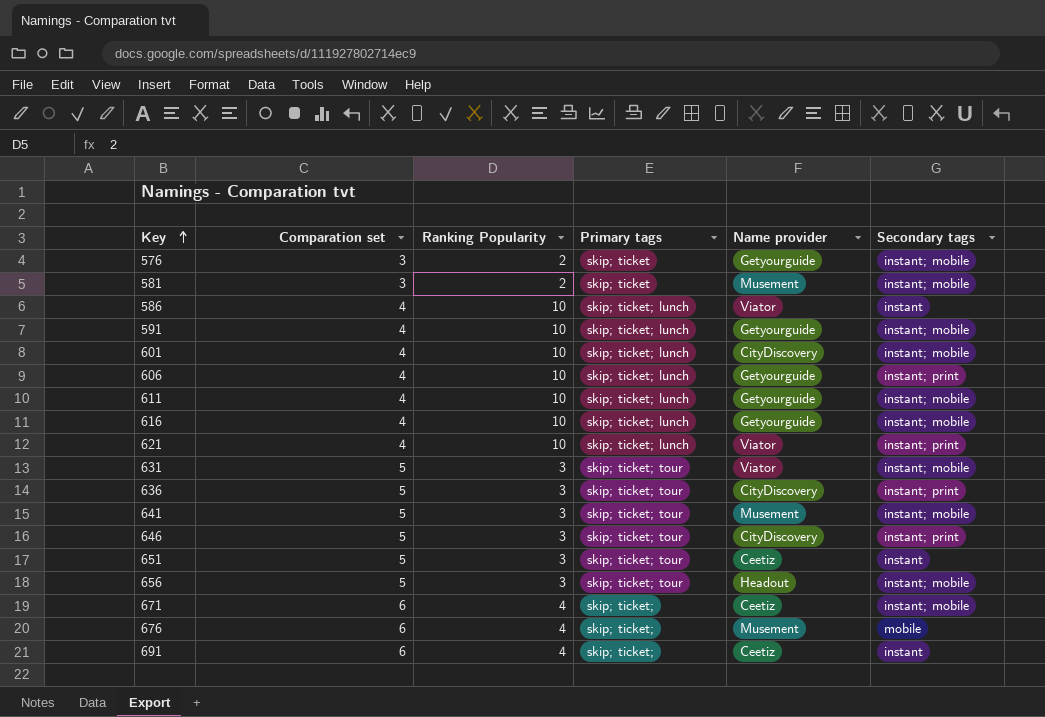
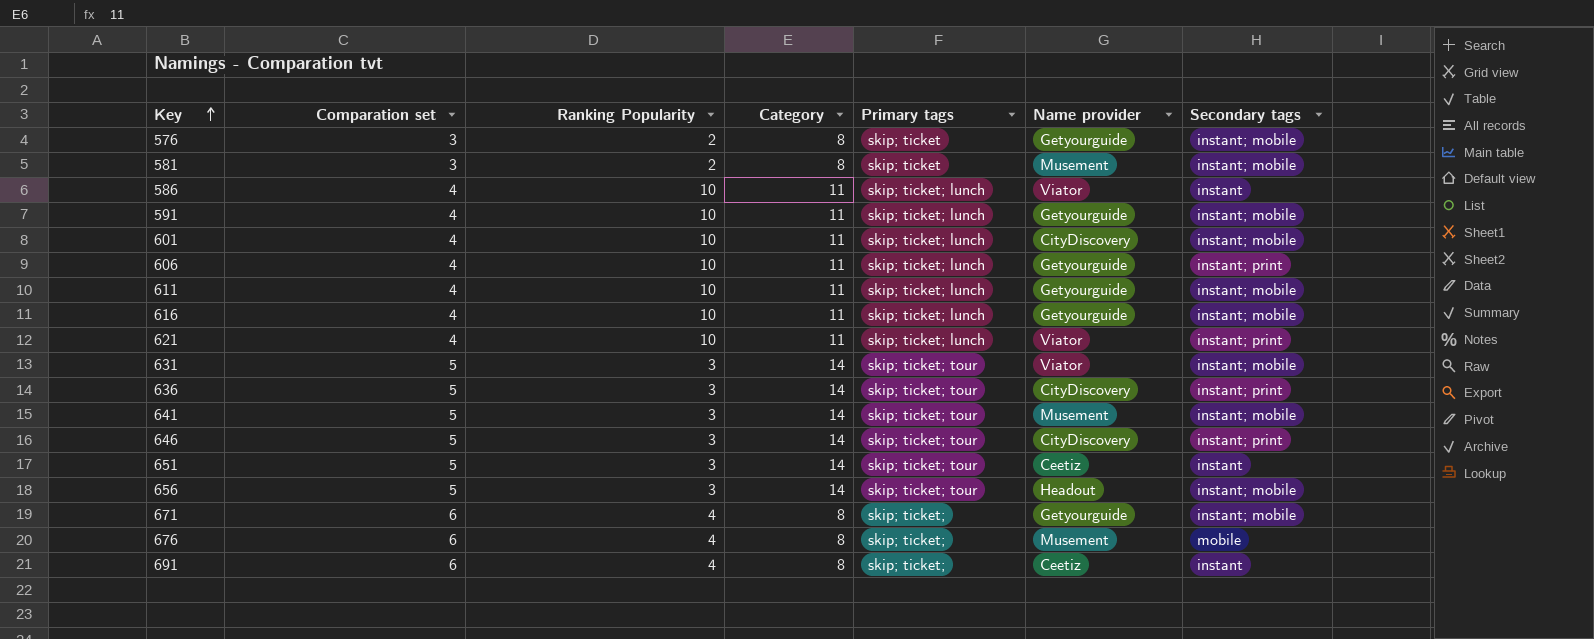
column Category | position: none -> 4
671 | Name provider: Ceetiz -> Getyourguide

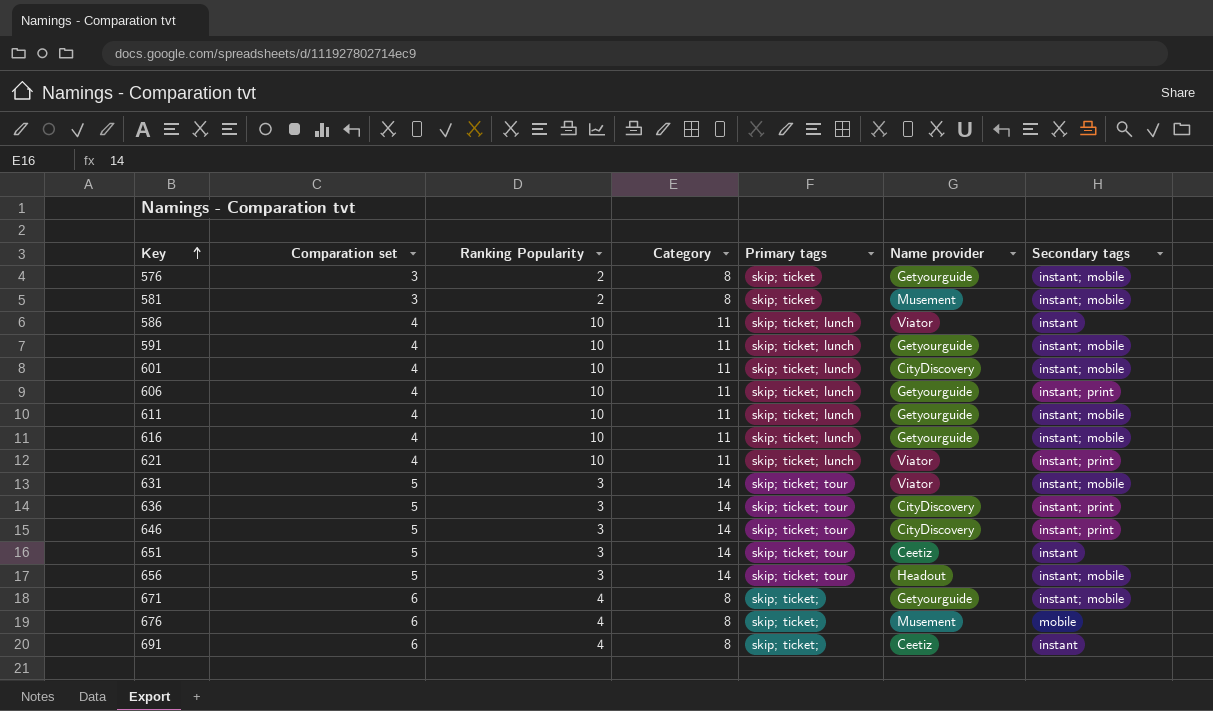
row 641: 5 | 3 | 14 | skip; ticket; tour | Musement | instant; mobile -> none

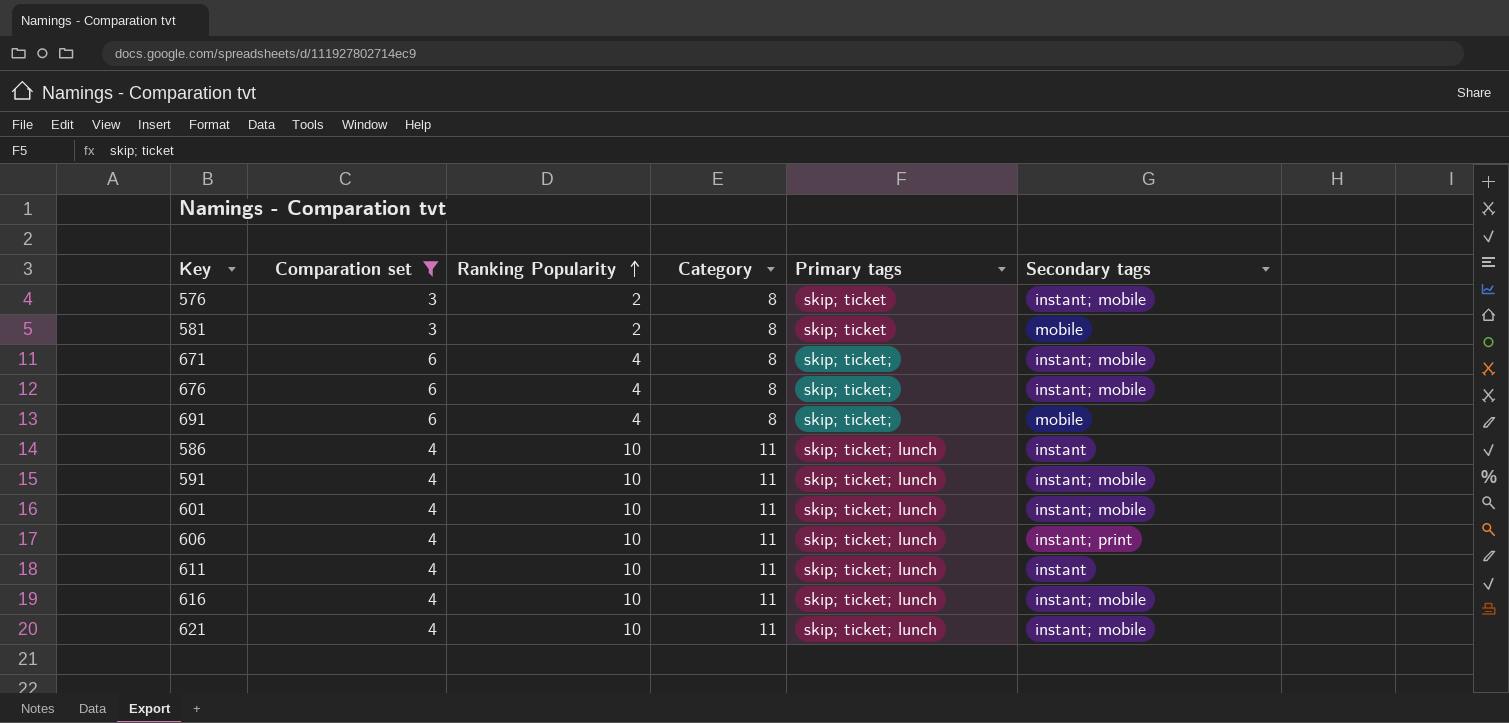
filter: none -> Comparation set != 5
row order: Key ascending -> Ranking Popularity ascending
column Name provider | position: 6 -> none
581 | Secondary tags: instant; mobile -> mobile
676 | Secondary tags: mobile -> instant; mobile
691 | Secondary tags: instant -> mobile
611 | Secondary tags: instant; mobile -> instant
621 | Secondary tags: instant; print -> instant; mobile

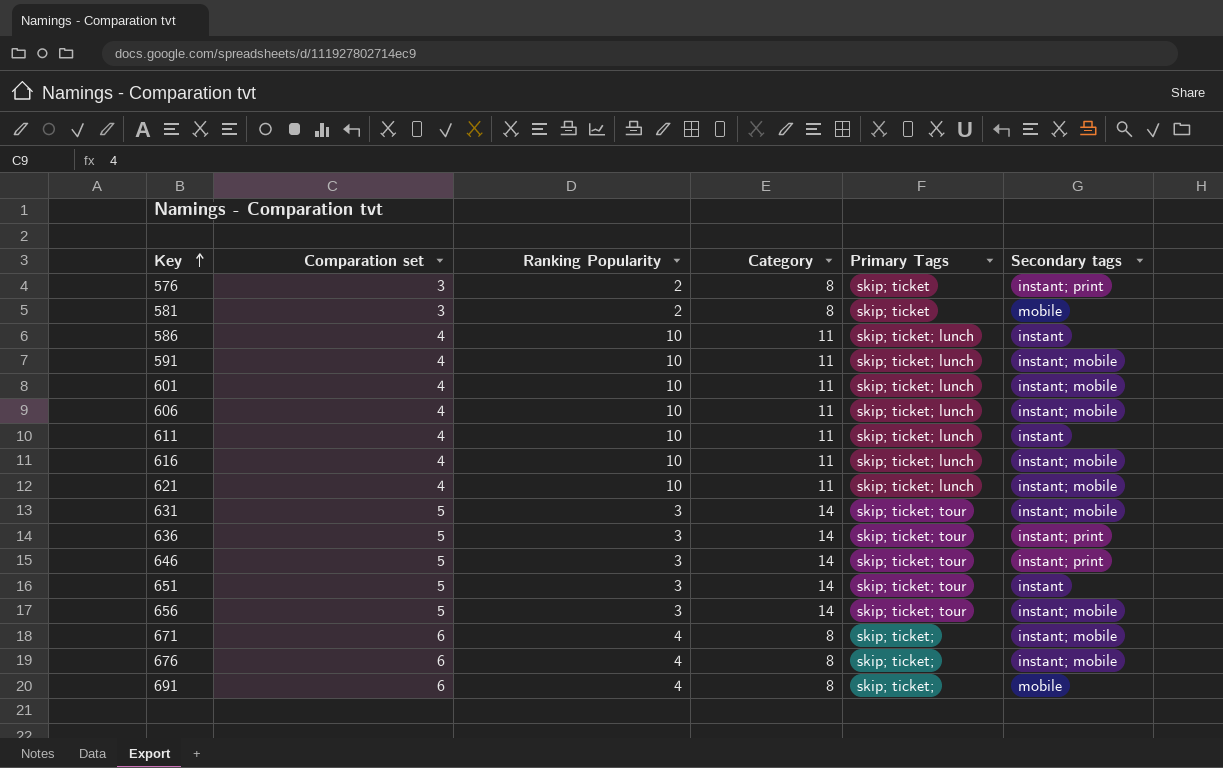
filter: Comparation set != 5 -> none
row order: Ranking Popularity ascending -> Key ascending
column name: Primary tags -> Primary Tags
576 | Secondary tags: instant; mobile -> instant; print
606 | Secondary tags: instant; print -> instant; mobile

